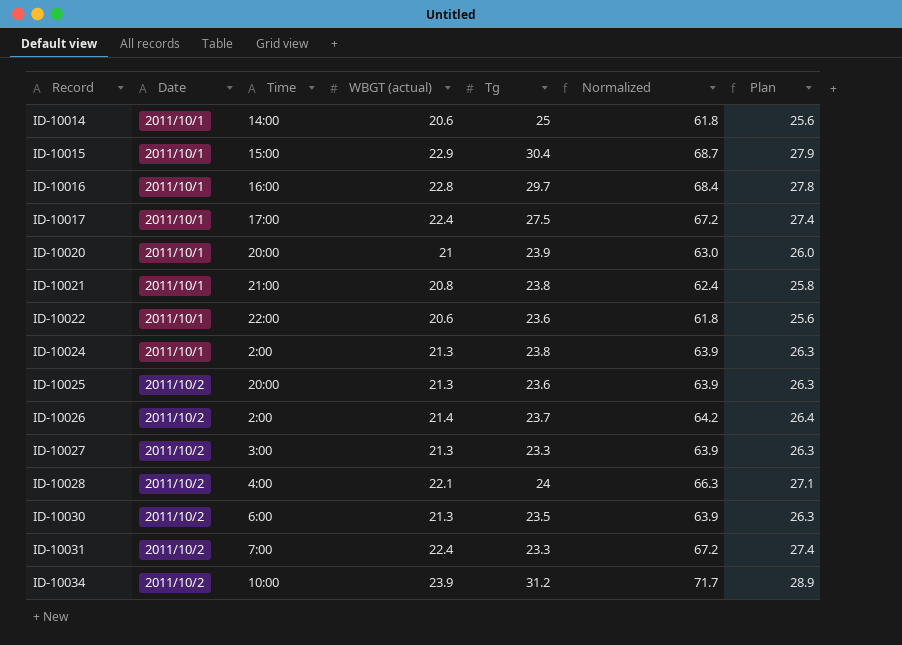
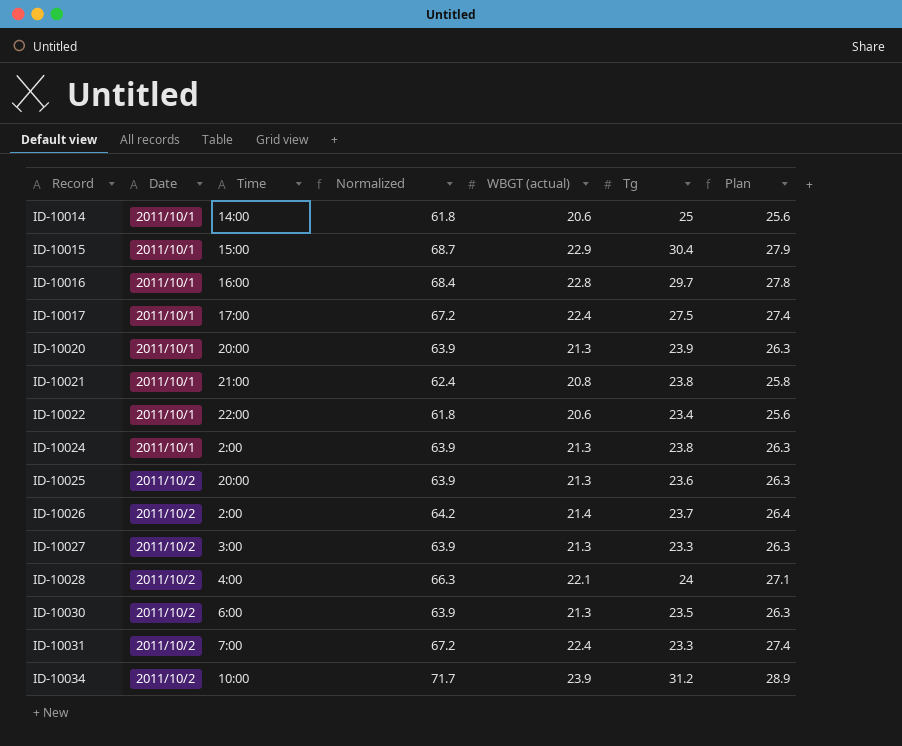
column Normalized | position: 6 -> 4
ID-10020 | Normalized: 63.0 -> 63.9
ID-10020 | WBGT (actual): 21 -> 21.3
ID-10020 | Plan: 26.0 -> 26.3
ID-10022 | Tg: 23.6 -> 23.4

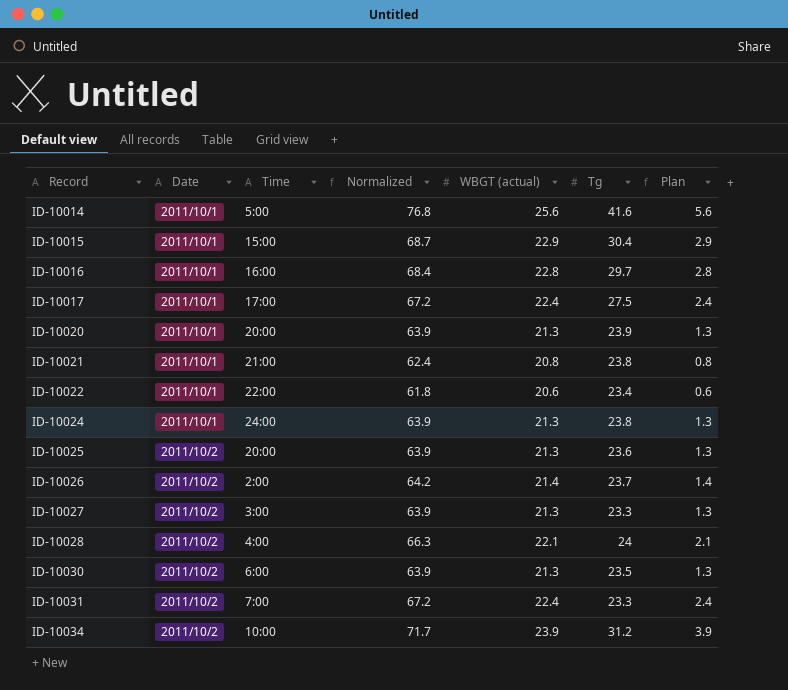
column Plan | formula: [WBGT (actual)] + 5 -> [WBGT (actual)] - 20
ID-10014 | Time: 14:00 -> 5:00
ID-10014 | Normalized: 61.8 -> 76.8
ID-10014 | WBGT (actual): 20.6 -> 25.6
ID-10014 | Tg: 25 -> 41.6
ID-10024 | Time: 2:00 -> 24:00

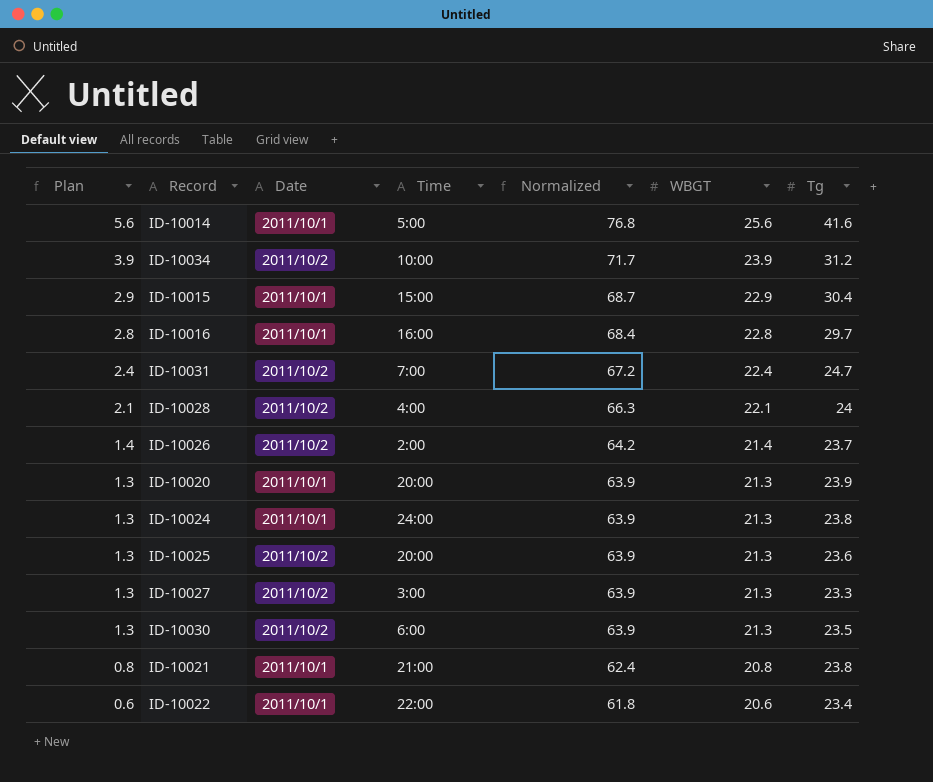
row order: Record ascending -> Plan descending
column Plan | position: 7 -> 1
column name: WBGT (actual) -> WBGT
row ID-10017: 2011/10/1 | 17:00 | 67.2 | 22.4 | 27.5 | 2.4 -> none
ID-10031 | Tg: 23.3 -> 24.7

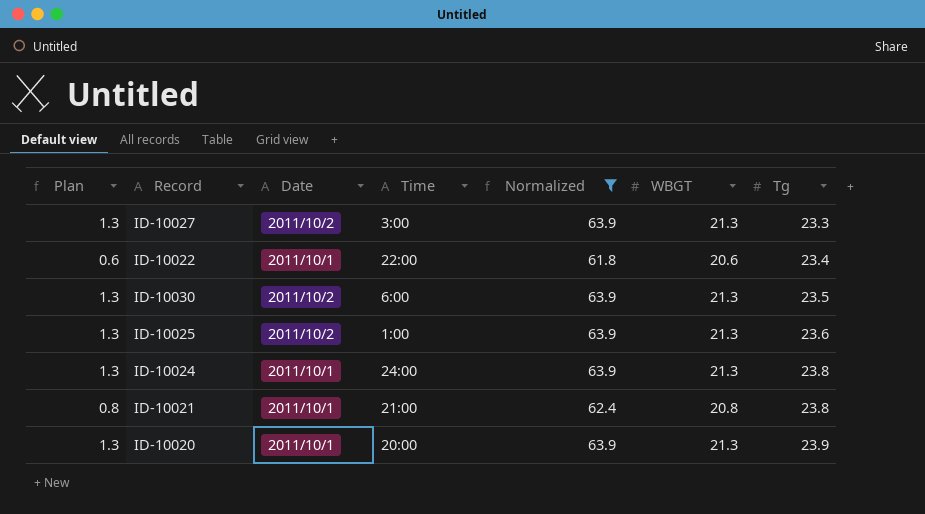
filter: none -> Normalized <= 63.9
row order: Plan descending -> Tg ascending
ID-10025 | Time: 20:00 -> 1:00

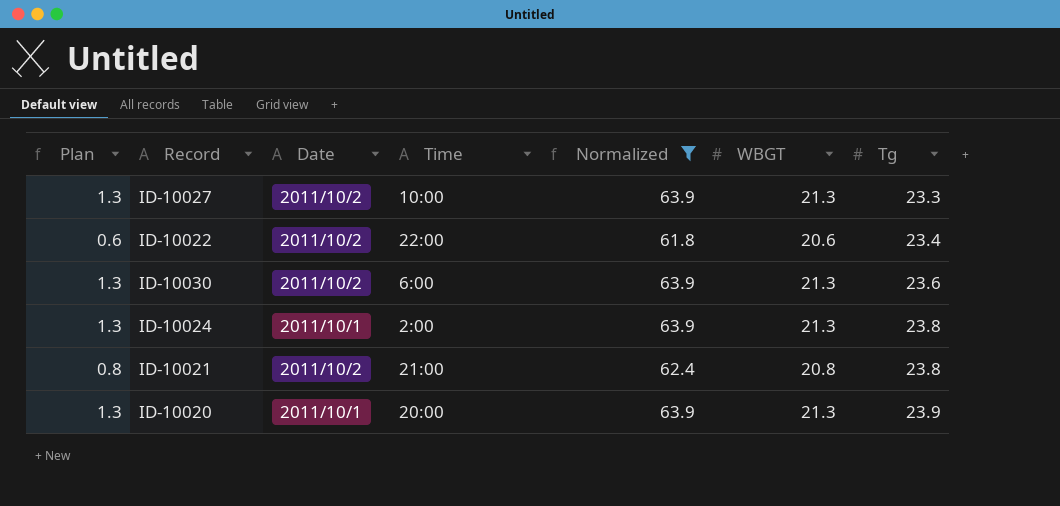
row ID-10025: 1.3 | 2011/10/2 | 1:00 | 63.9 | 21.3 | 23.6 -> none
ID-10027 | Time: 3:00 -> 10:00
ID-10022 | Date: 2011/10/1 -> 2011/10/2
ID-10030 | Tg: 23.5 -> 23.6
ID-10024 | Time: 24:00 -> 2:00
ID-10021 | Date: 2011/10/1 -> 2011/10/2

